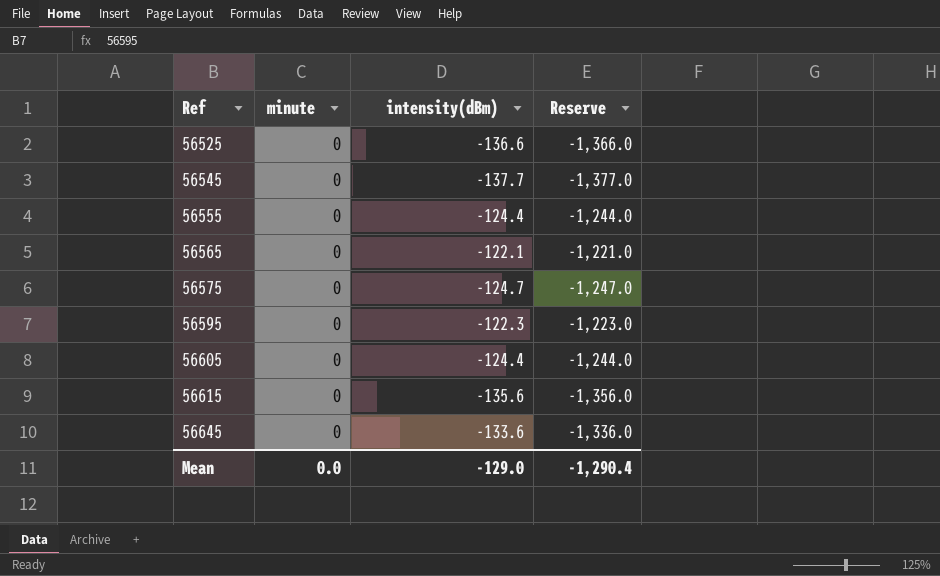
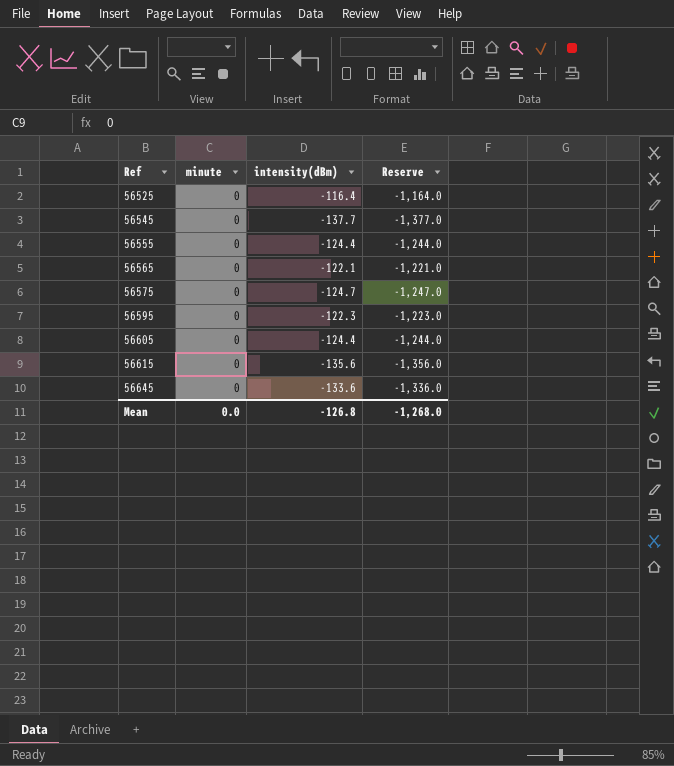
56525 | intensity(dBm): -136.6 -> -116.4
56525 | Reserve: -1,366.0 -> -1,164.0
Mean | intensity(dBm): -129.0 -> -126.8
Mean | Reserve: -1,290.4 -> -1,268.0

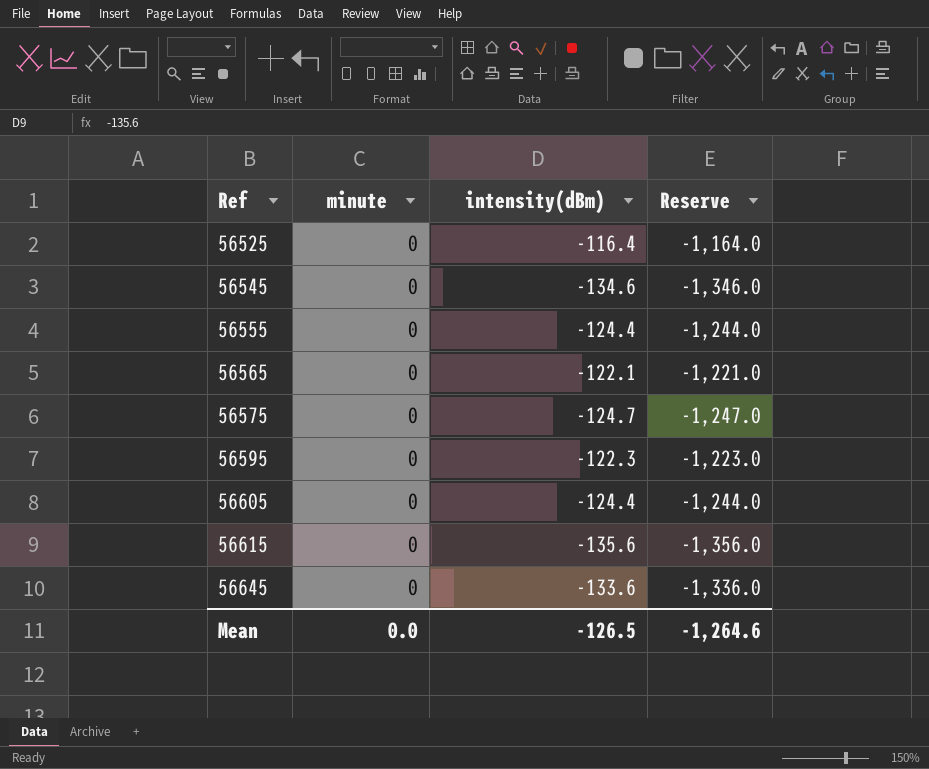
56545 | intensity(dBm): -137.7 -> -134.6
56545 | Reserve: -1,377.0 -> -1,346.0
Mean | intensity(dBm): -126.8 -> -126.5
Mean | Reserve: -1,268.0 -> -1,264.6

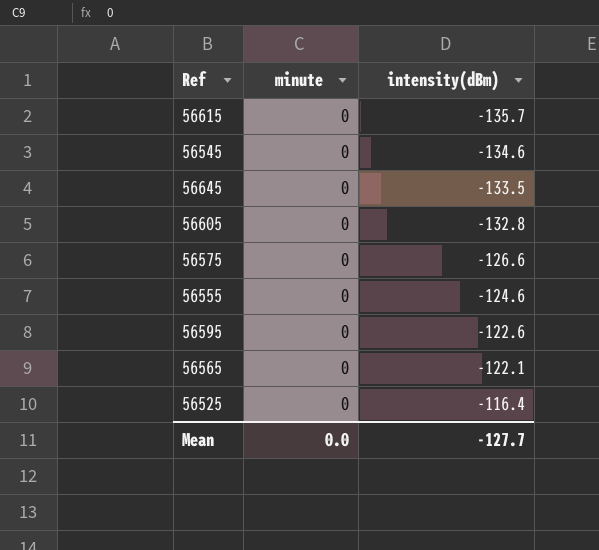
row order: Ref ascending -> intensity(dBm) ascending
column Reserve | formula: [intensity(dBm)] * 10 -> none
56615 | intensity(dBm): -135.6 -> -135.7
56645 | intensity(dBm): -133.6 -> -133.5
56605 | intensity(dBm): -124.4 -> -132.8
56575 | intensity(dBm): -124.7 -> -126.6
56555 | intensity(dBm): -124.4 -> -124.6
56595 | intensity(dBm): -122.3 -> -122.6
Mean | intensity(dBm): -126.5 -> -127.7

